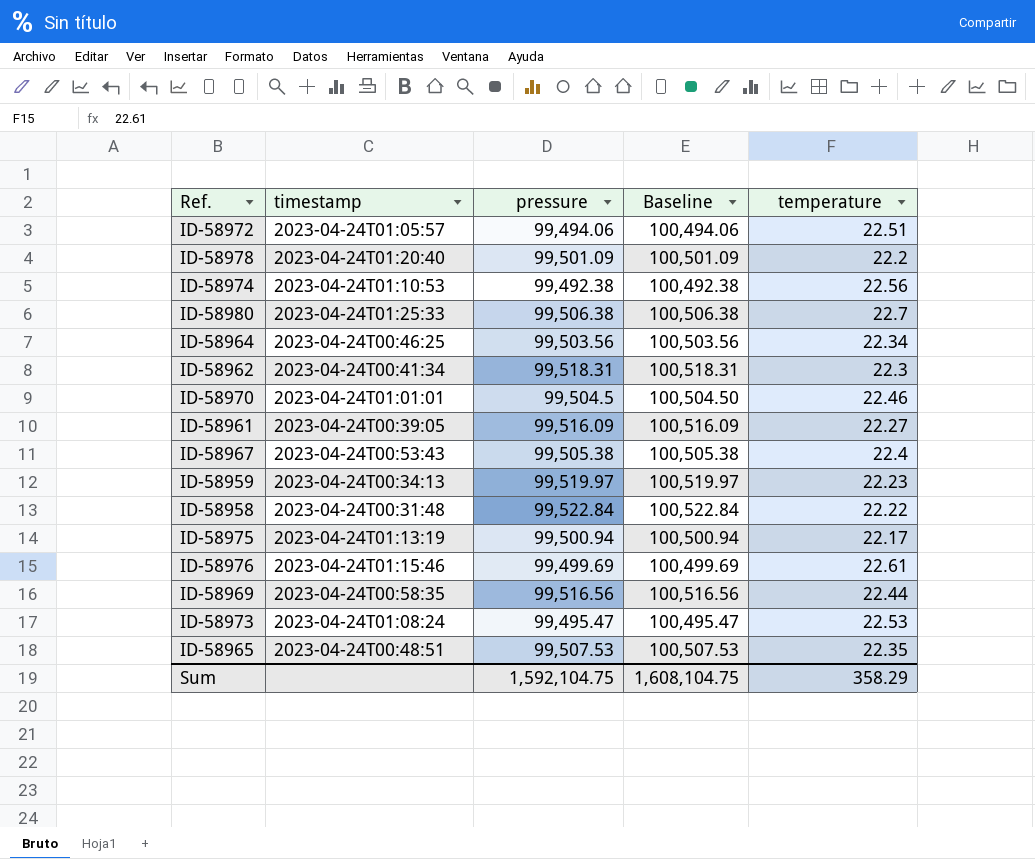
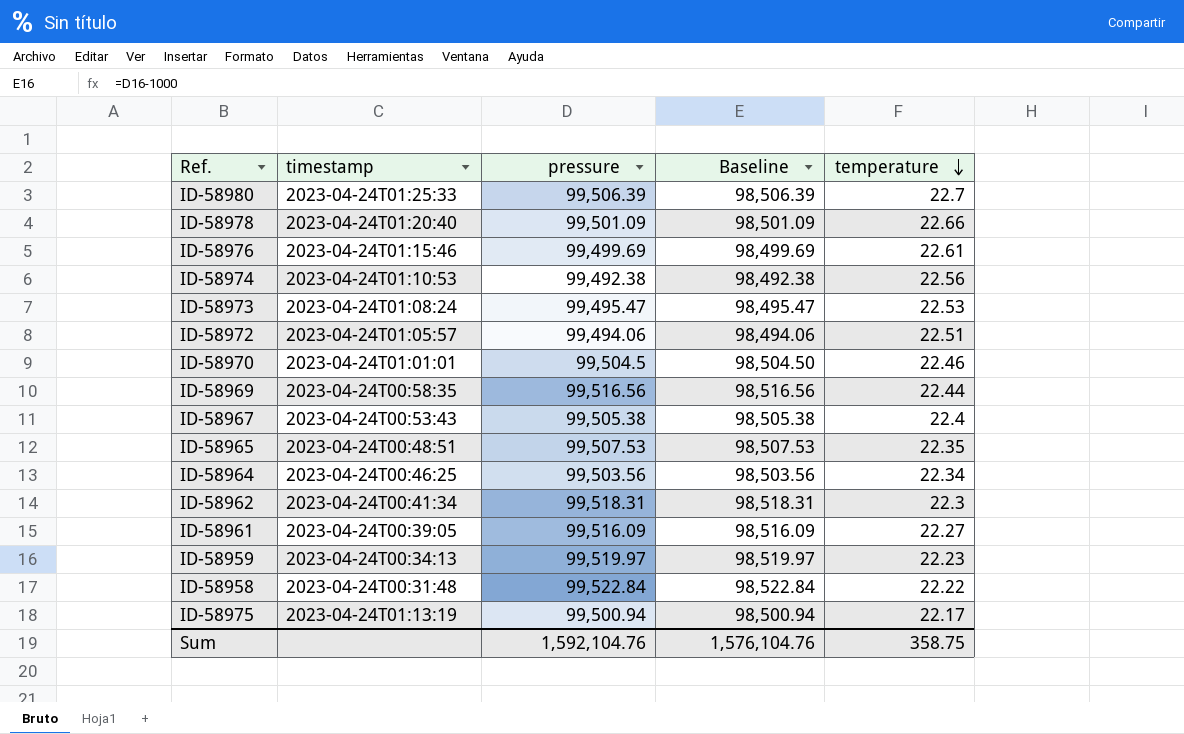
row order: none -> temperature descending
column Baseline | formula: [pressure] + 1000 -> [pressure] - 1000
ID-58980 | pressure: 99,506.38 -> 99,506.39
ID-58978 | temperature: 22.2 -> 22.66
Sum | pressure: 1,592,104.75 -> 1,592,104.76
Sum | Baseline: 1,608,104.75 -> 1,576,104.76
Sum | temperature: 358.29 -> 358.75

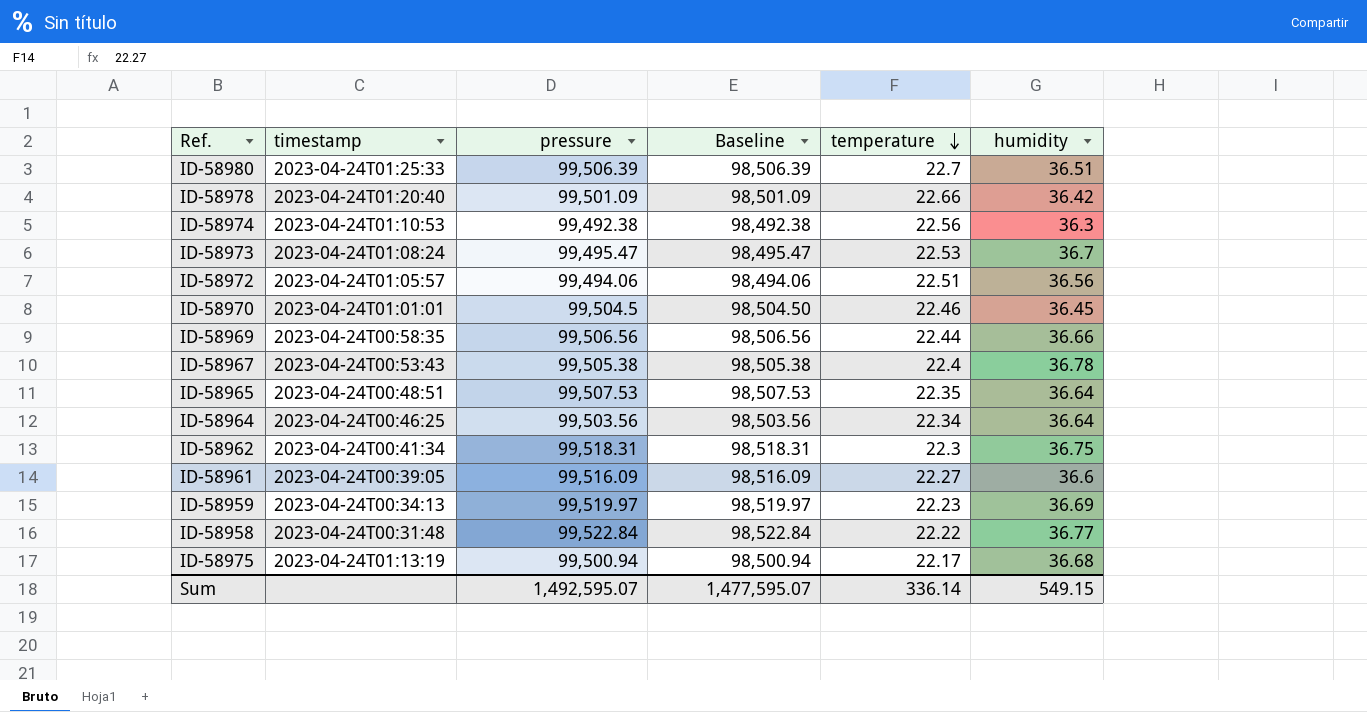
column humidity | position: none -> 6
row ID-58976: 2023-04-24T01:15:46 | 99,499.69 | 98,499.69 | 22.61 -> none
ID-58969 | pressure: 99,516.56 -> 99,506.56
ID-58969 | Baseline: 98,516.56 -> 98,506.56
Sum | pressure: 1,592,104.76 -> 1,492,595.07
Sum | Baseline: 1,576,104.76 -> 1,477,595.07
Sum | temperature: 358.75 -> 336.14

